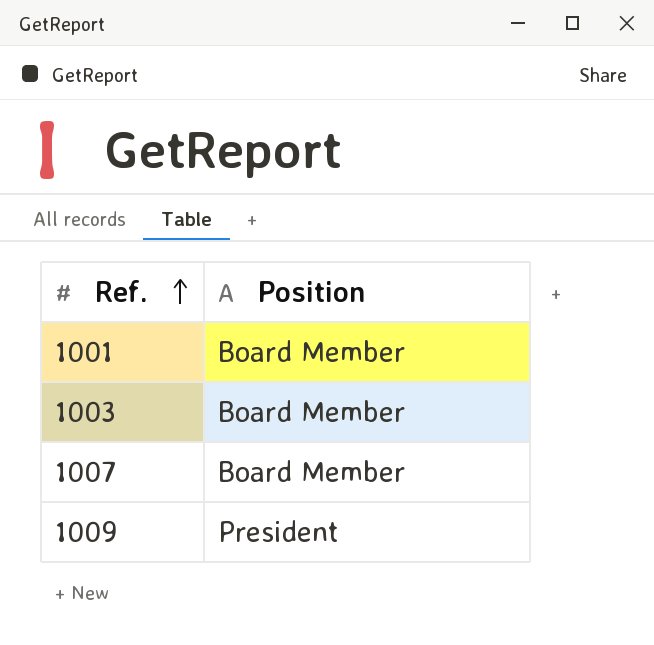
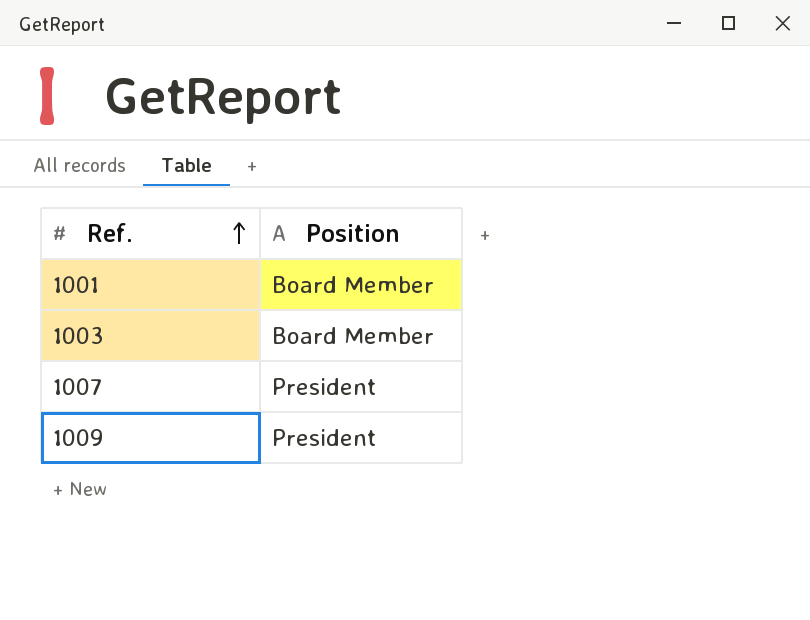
1007 | Position: Board Member -> President

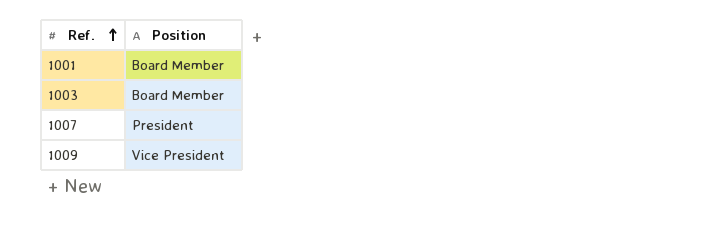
1009 | Position: President -> Vice President

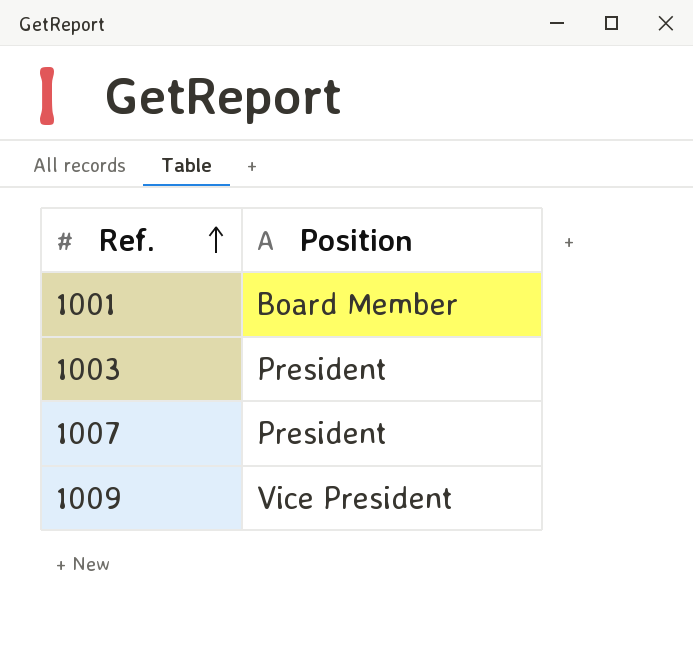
1003 | Position: Board Member -> President

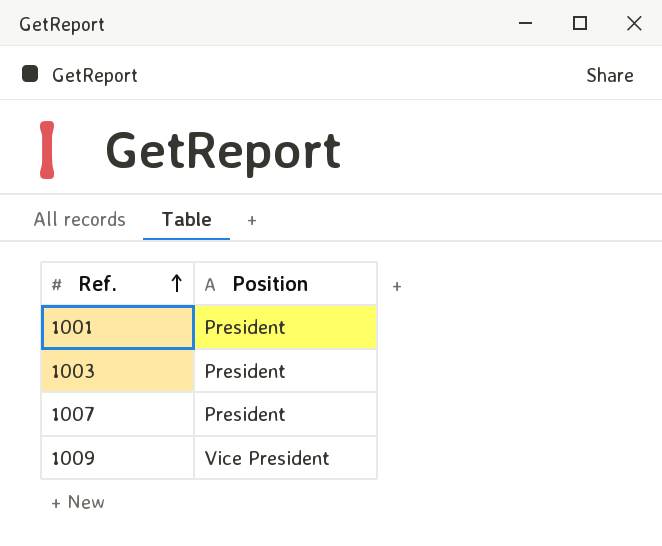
1001 | Position: Board Member -> President

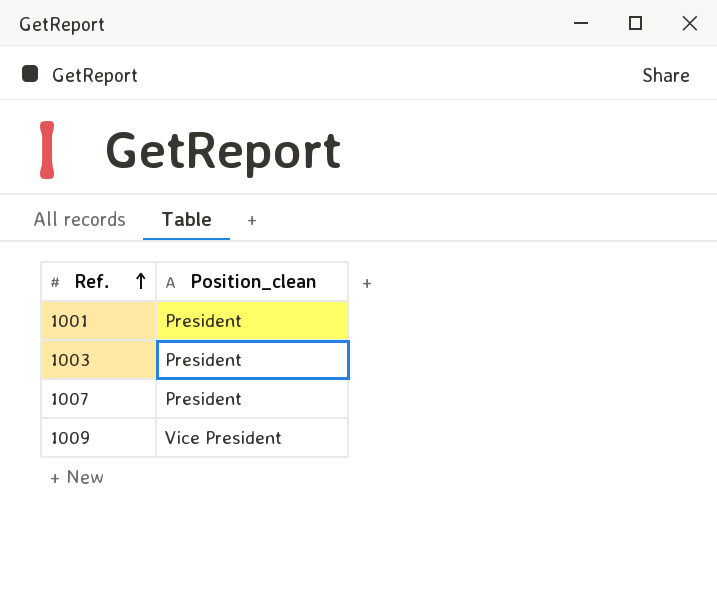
column name: Position -> Position_clean

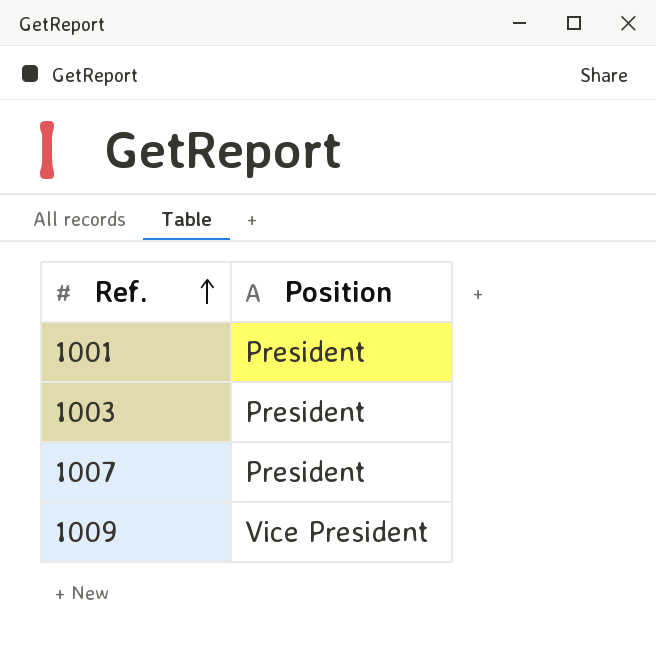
column name: Position_clean -> Position

